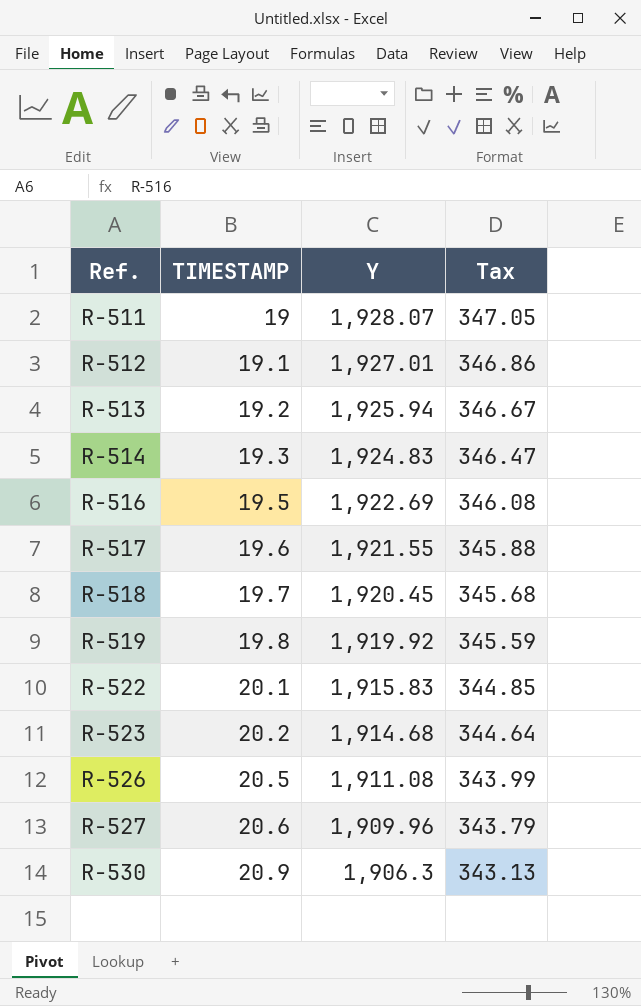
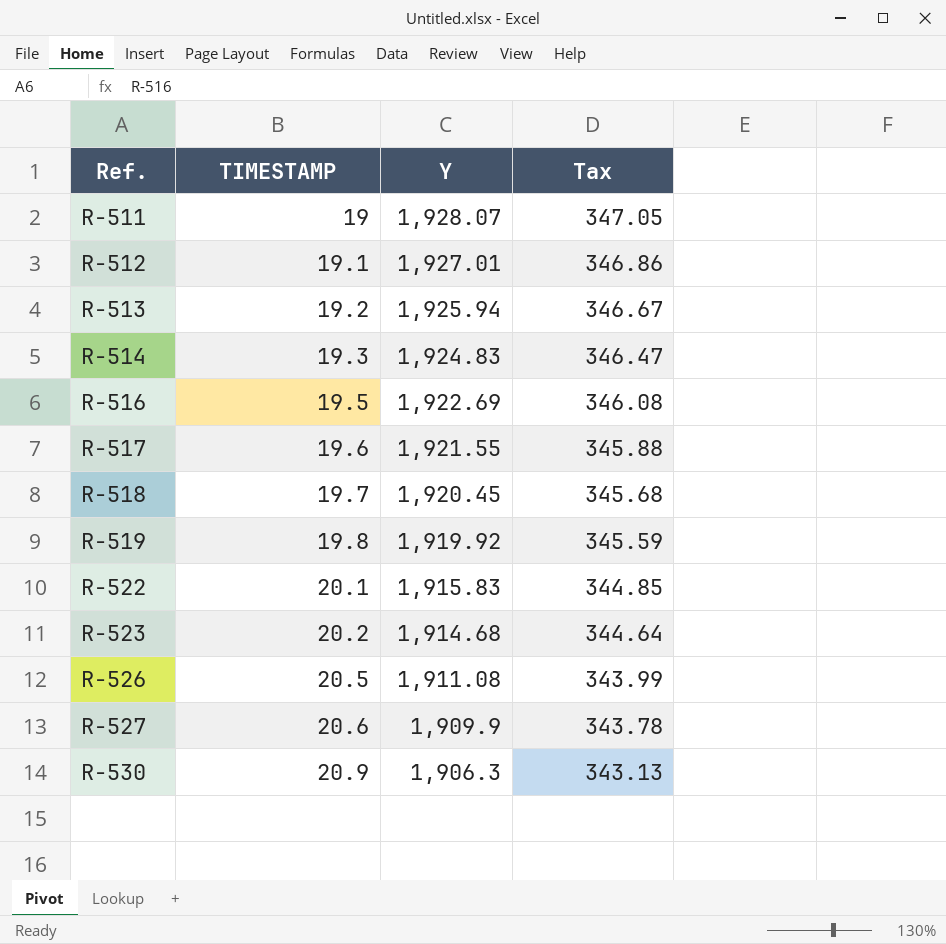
R-527 | Y: 1,909.96 -> 1,909.9
R-527 | Tax: 343.79 -> 343.78

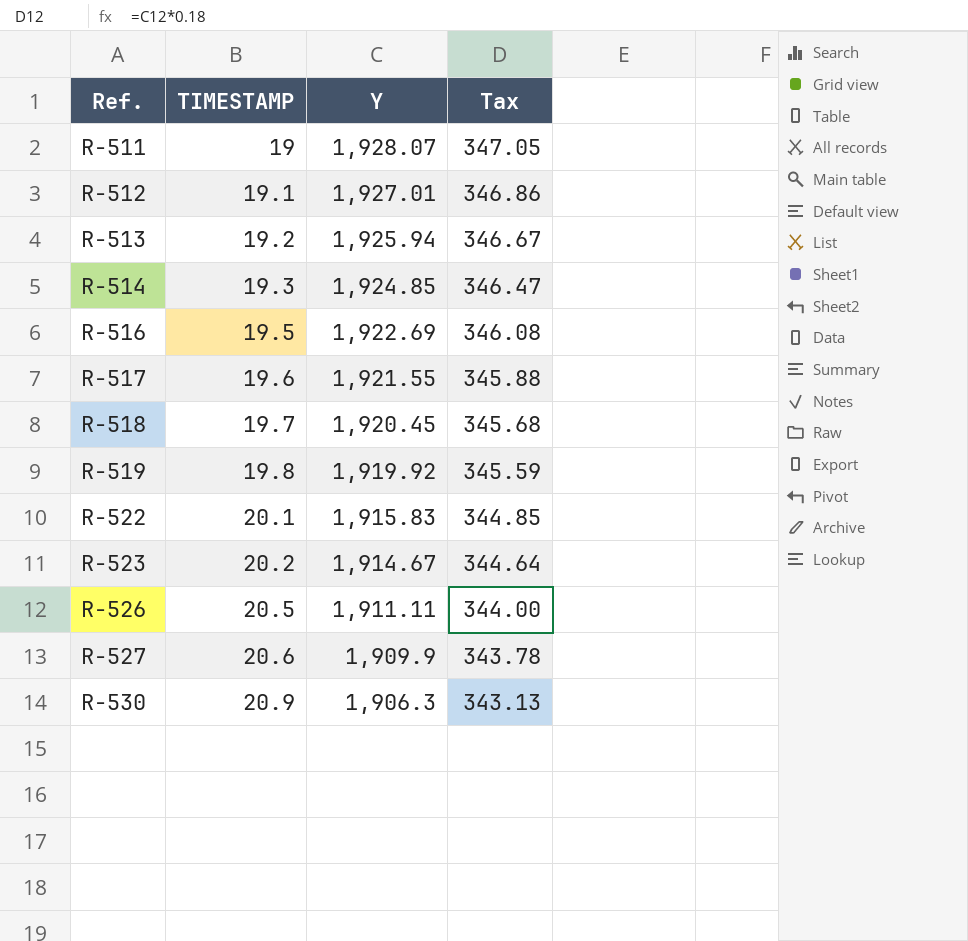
R-514 | Y: 1,924.83 -> 1,924.85
R-523 | Y: 1,914.68 -> 1,914.67
R-526 | Y: 1,911.08 -> 1,911.11
R-526 | Tax: 343.99 -> 344.00

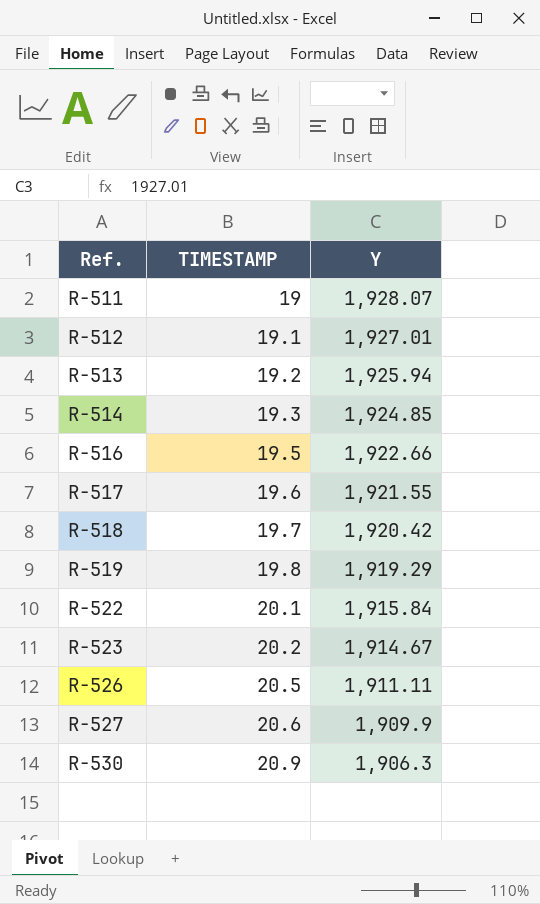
column Tax | formula: [Y] * 0.18 -> none
R-516 | Y: 1,922.69 -> 1,922.66
R-518 | Y: 1,920.45 -> 1,920.42
R-519 | Y: 1,919.92 -> 1,919.29
R-522 | Y: 1,915.83 -> 1,915.84

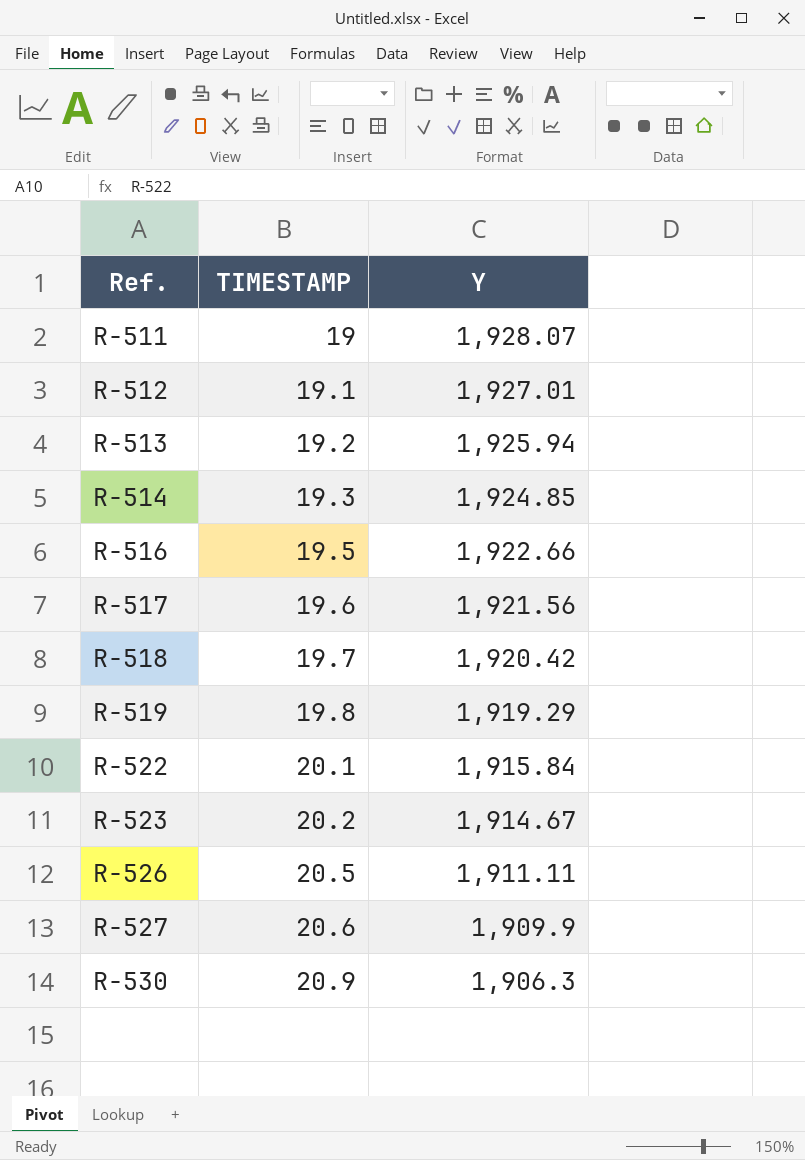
R-517 | Y: 1,921.55 -> 1,921.56

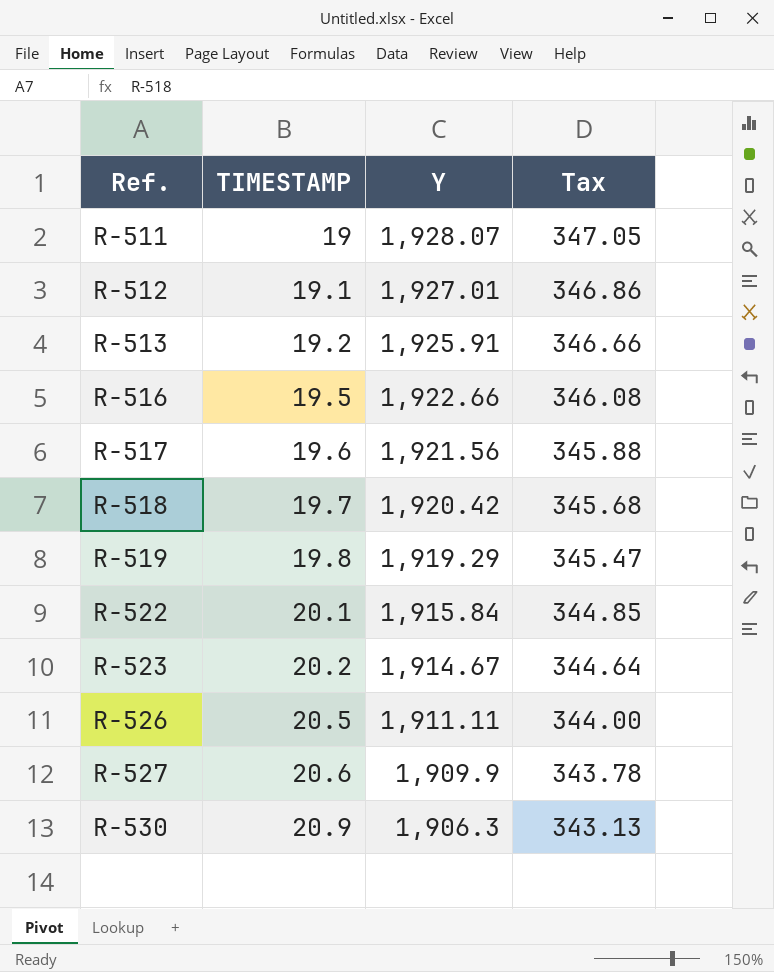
column Tax | formula: none -> [Y] * 0.18
row R-514: 19.3 | 1,924.85 -> none
R-513 | Y: 1,925.94 -> 1,925.91

